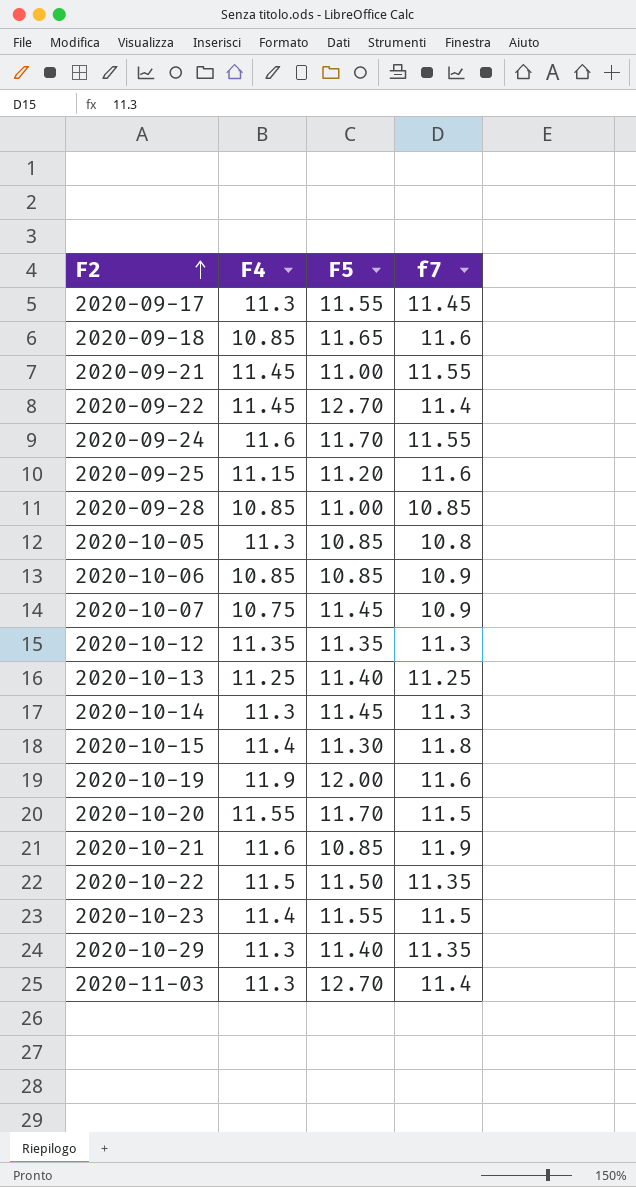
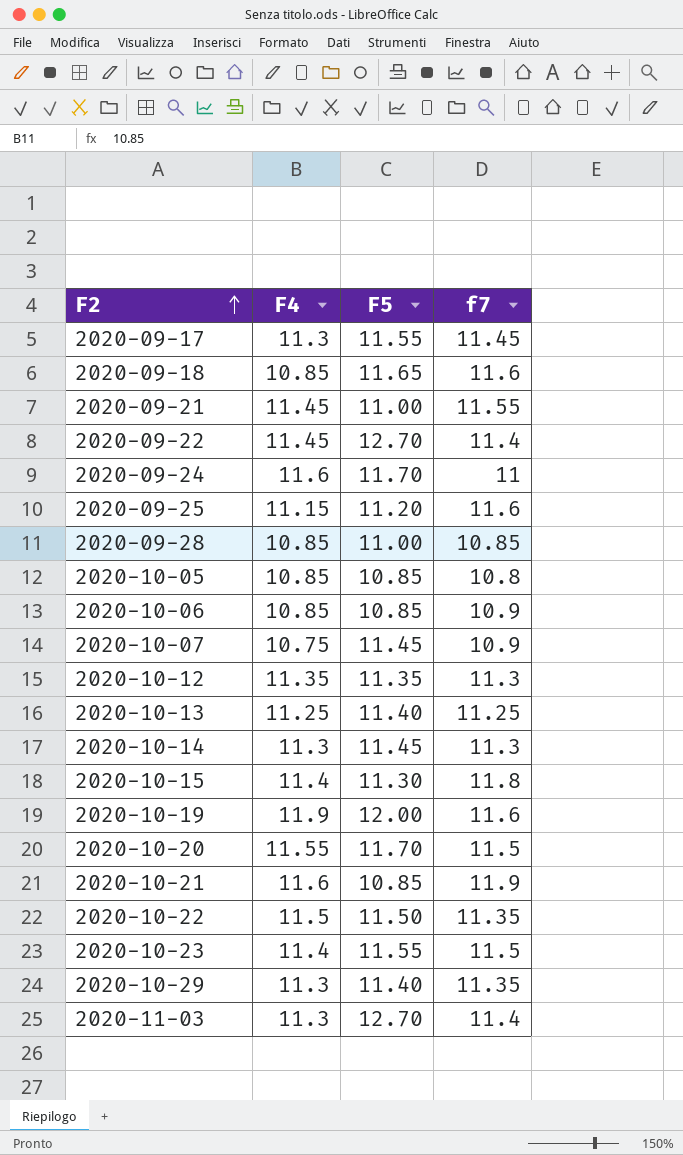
2020-09-24 | f7: 11.55 -> 11
2020-10-05 | F4: 11.3 -> 10.85

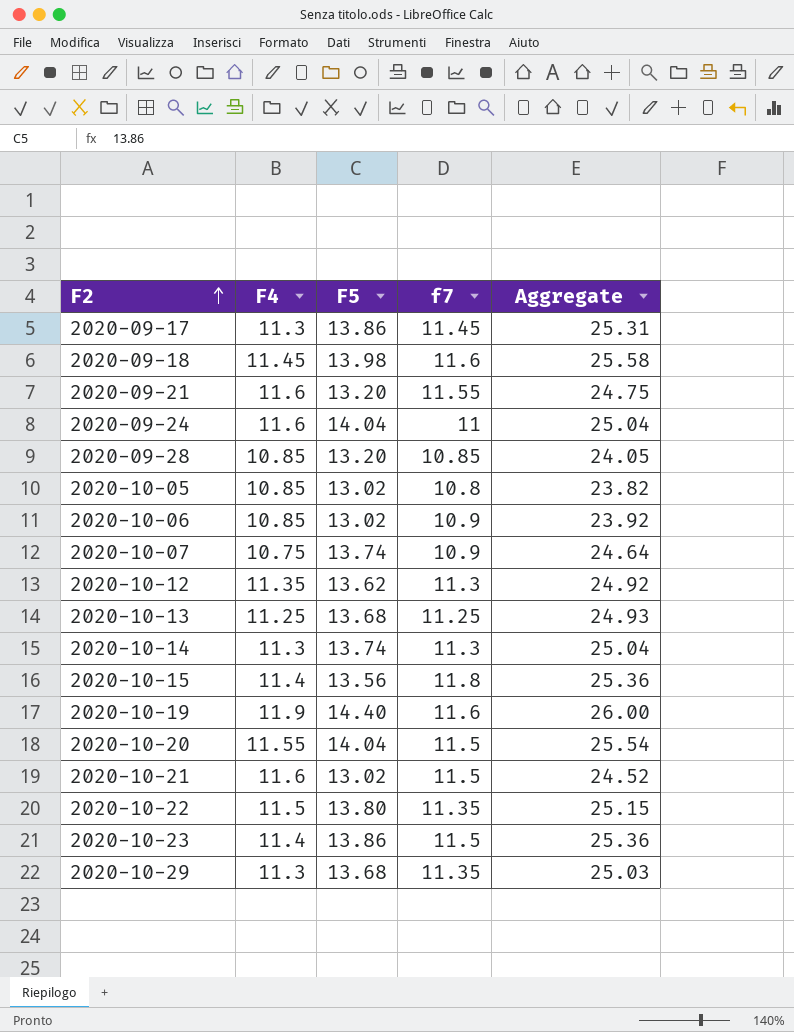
column Aggregate | formula: none -> [F5] + [f7]
row 2020-09-22: 11.45 | 12.70 | 11.4 -> none
row 2020-09-25: 11.15 | 11.20 | 11.6 -> none
row 2020-11-03: 11.3 | 12.70 | 11.4 -> none
2020-09-17 | F5: 11.55 -> 13.86
2020-09-18 | F4: 10.85 -> 11.45
2020-09-18 | F5: 11.65 -> 13.98
2020-09-21 | F4: 11.45 -> 11.6
2020-09-21 | F5: 11.00 -> 13.20
2020-09-24 | F5: 11.70 -> 14.04
2020-09-28 | F5: 11.00 -> 13.20
2020-10-05 | F5: 10.85 -> 13.02
2020-10-06 | F5: 10.85 -> 13.02
2020-10-07 | F5: 11.45 -> 13.74
2020-10-12 | F5: 11.35 -> 13.62
2020-10-13 | F5: 11.40 -> 13.68
2020-10-14 | F5: 11.45 -> 13.74
2020-10-15 | F5: 11.30 -> 13.56
2020-10-19 | F5: 12.00 -> 14.40
2020-10-20 | F5: 11.70 -> 14.04
2020-10-21 | F5: 10.85 -> 13.02
2020-10-21 | f7: 11.9 -> 11.5
2020-10-22 | F5: 11.50 -> 13.80
2020-10-23 | F5: 11.55 -> 13.86
2020-10-29 | F5: 11.40 -> 13.68

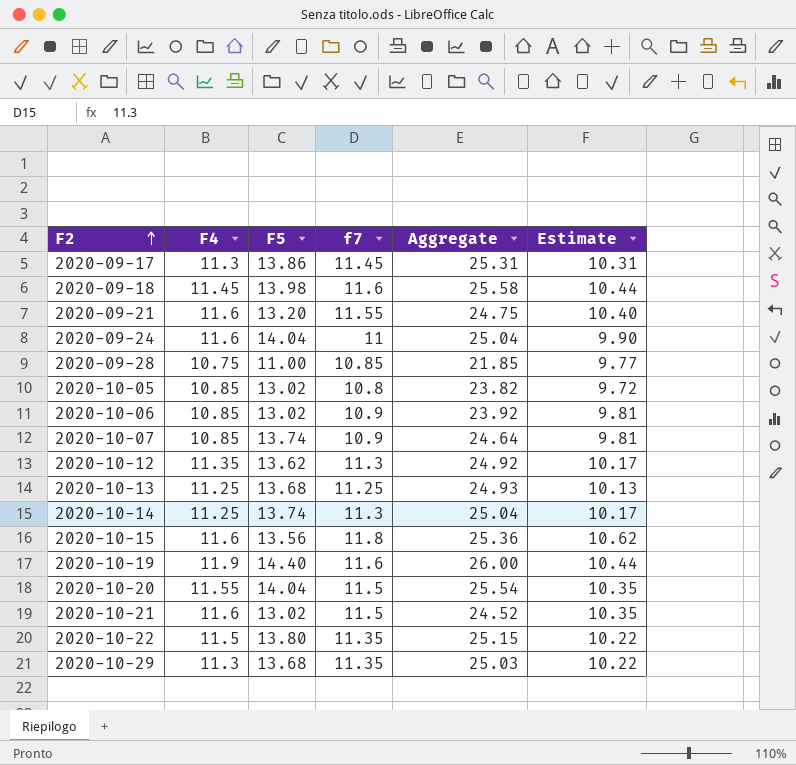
column Estimate | formula: none -> [f7] * 0.9
row 2020-10-23: 11.4 | 13.86 | 11.5 | 25.36 -> none
2020-09-28 | F4: 10.85 -> 10.75
2020-09-28 | F5: 13.20 -> 11.00
2020-09-28 | Aggregate: 24.05 -> 21.85
2020-10-07 | F4: 10.75 -> 10.85
2020-10-14 | F4: 11.3 -> 11.25
2020-10-15 | F4: 11.4 -> 11.6

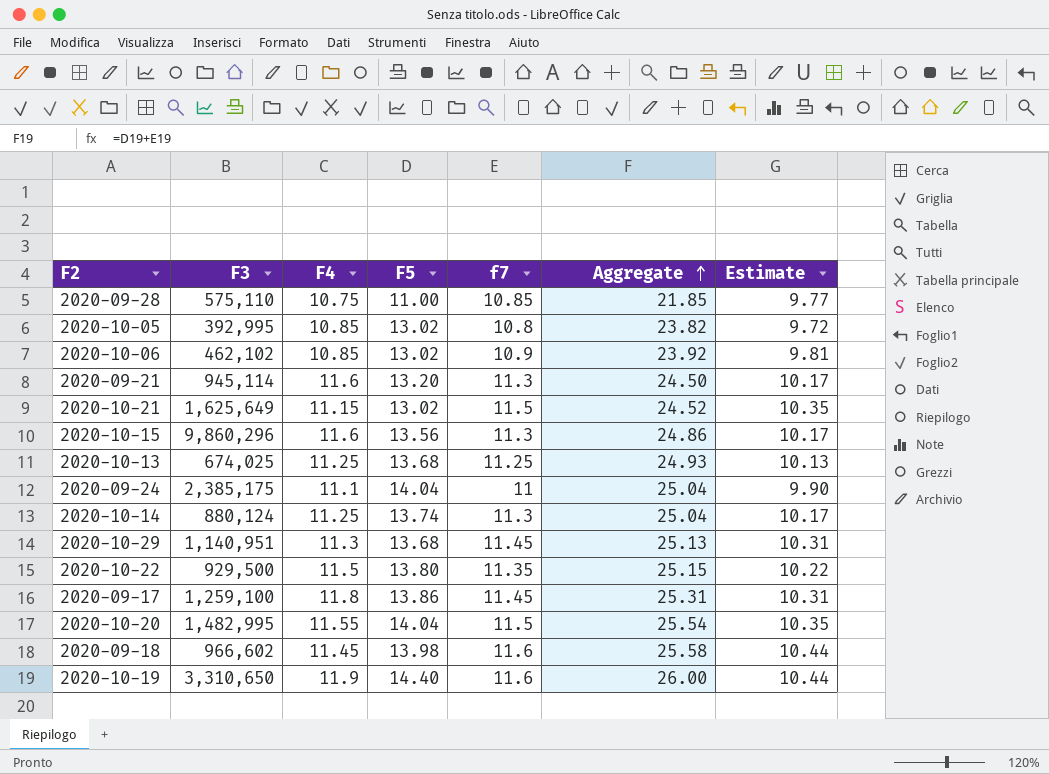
row order: F2 ascending -> Aggregate ascending
column F3 | position: none -> 2
row 2020-10-07: 10.85 | 13.74 | 10.9 | 24.64 | 9.81 -> none
row 2020-10-12: 11.35 | 13.62 | 11.3 | 24.92 | 10.17 -> none
2020-09-21 | f7: 11.55 -> 11.3
2020-09-21 | Aggregate: 24.75 -> 24.50
2020-09-21 | Estimate: 10.40 -> 10.17
2020-10-21 | F4: 11.6 -> 11.15
2020-10-15 | f7: 11.8 -> 11.3
2020-10-15 | Aggregate: 25.36 -> 24.86
2020-10-15 | Estimate: 10.62 -> 10.17
2020-09-24 | F4: 11.6 -> 11.1
2020-10-29 | f7: 11.35 -> 11.45
2020-10-29 | Aggregate: 25.03 -> 25.13
2020-10-29 | Estimate: 10.22 -> 10.31
2020-09-17 | F4: 11.3 -> 11.8

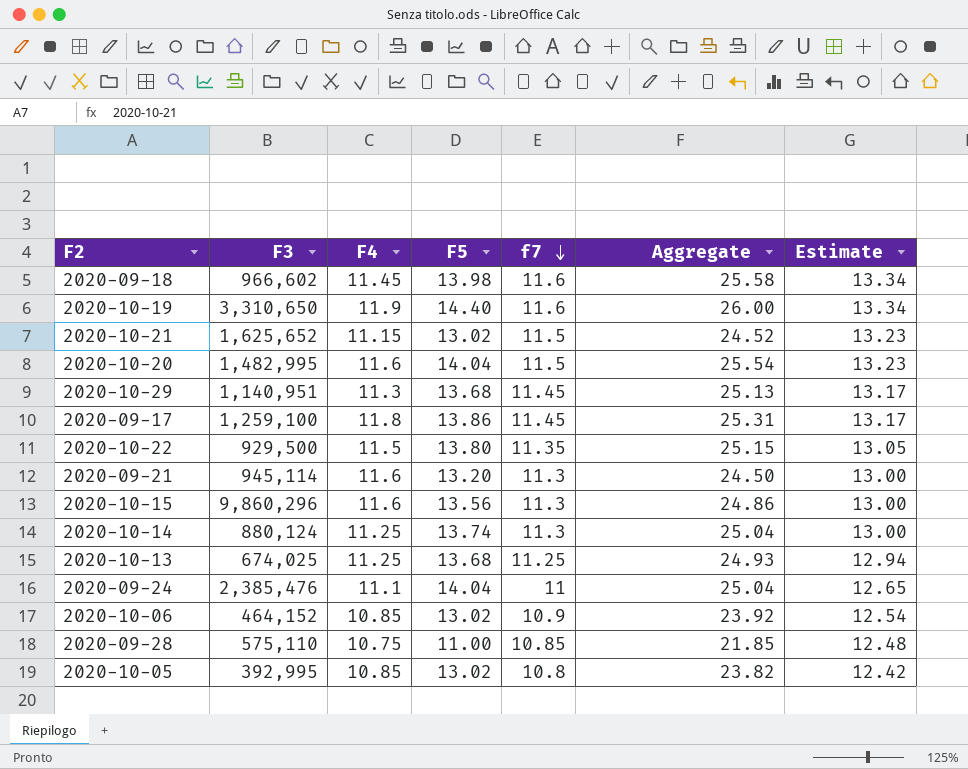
row order: Aggregate ascending -> f7 descending
column Estimate | formula: [f7] * 0.9 -> [f7] * 1.15
2020-10-21 | F3: 1,625,649 -> 1,625,652
2020-10-20 | F4: 11.55 -> 11.6
2020-09-24 | F3: 2,385,175 -> 2,385,476
2020-10-06 | F3: 462,102 -> 464,152

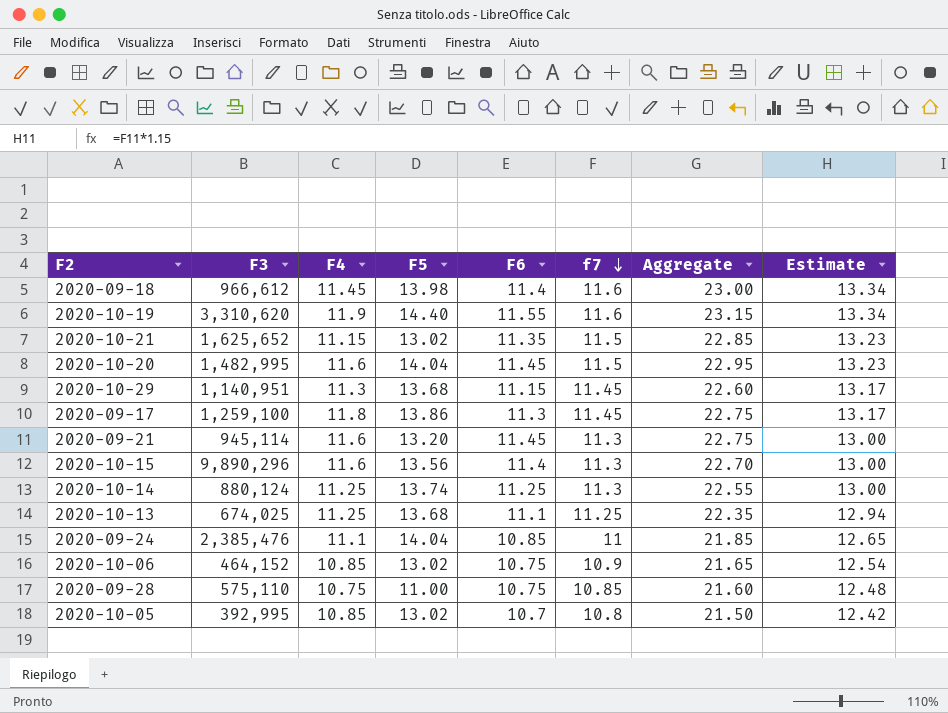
column F6 | position: none -> 5
column Aggregate | formula: [F5] + [f7] -> [F6] + [f7]
row 2020-10-22: 929,500 | 11.5 | 13.80 | 11.35 | 25.15 | 13.05 -> none
2020-09-18 | F3: 966,602 -> 966,612
2020-10-19 | F3: 3,310,650 -> 3,310,620
2020-10-15 | F3: 9,860,296 -> 9,890,296

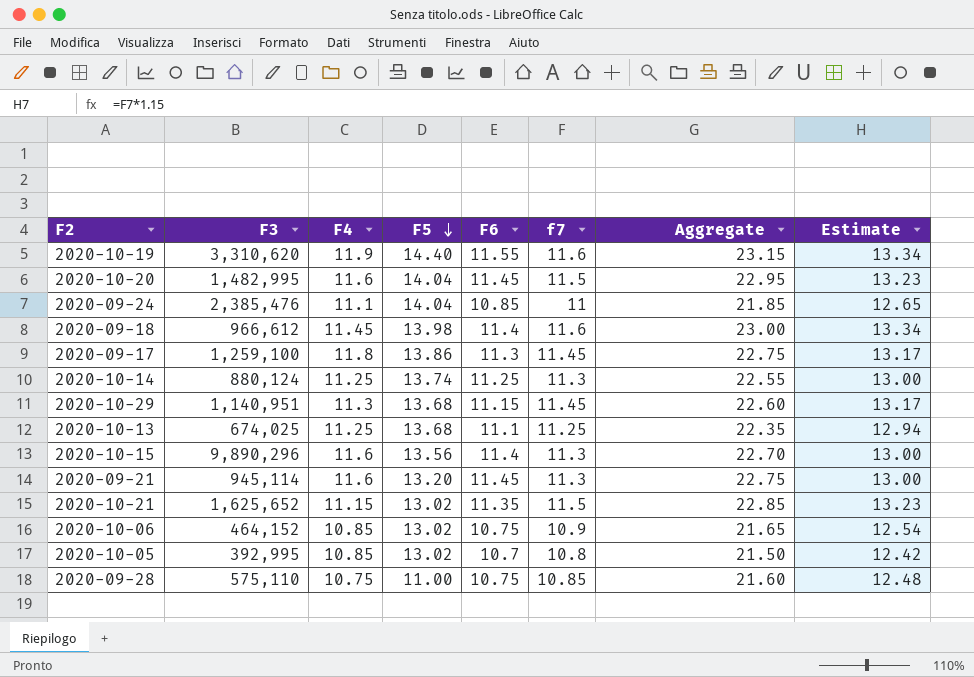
row order: f7 descending -> F5 descending

